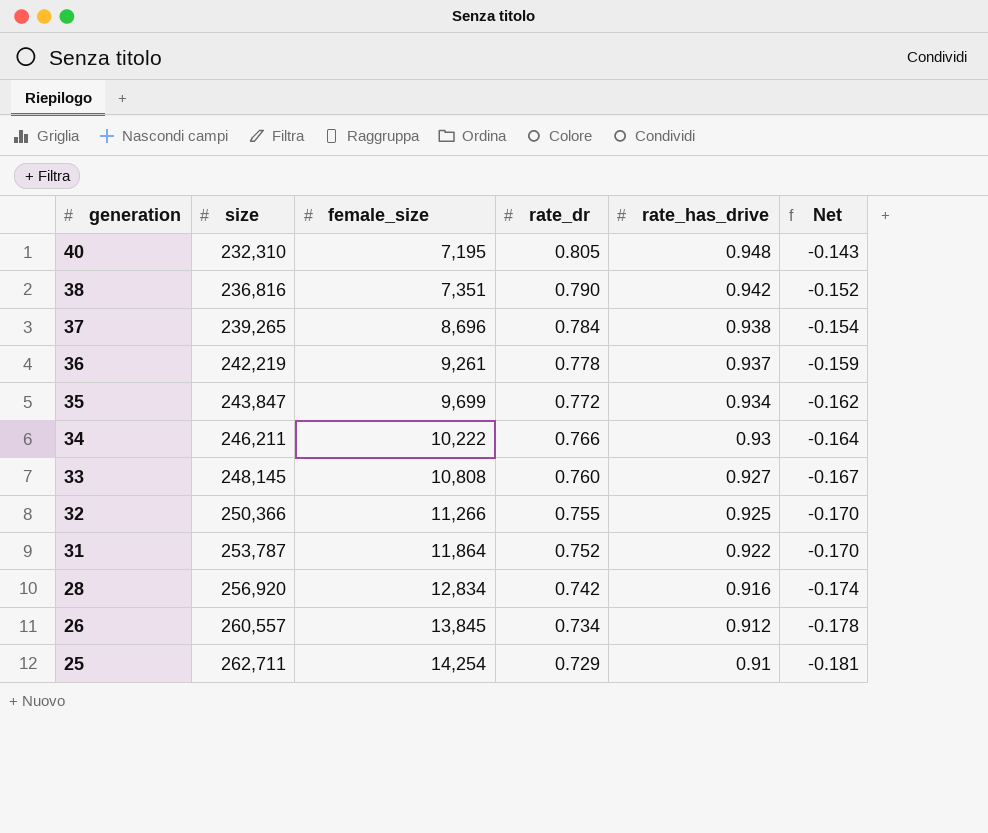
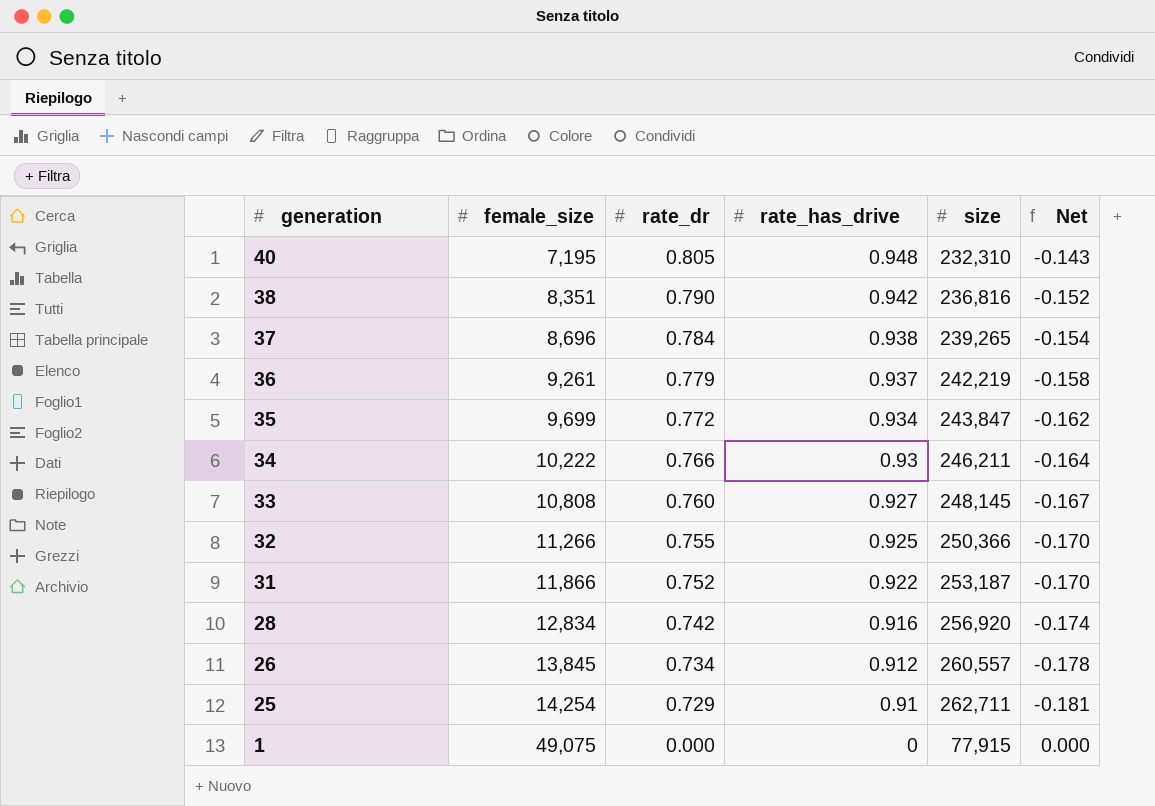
column size | position: 2 -> 5
38 | female_size: 7,351 -> 8,351
36 | rate_dr: 0.778 -> 0.779
36 | Net: -0.159 -> -0.158
31 | female_size: 11,864 -> 11,866
31 | size: 253,787 -> 253,187
row 1: none -> 49,075 | 0.000 | 0 | 77,915 | 0.000

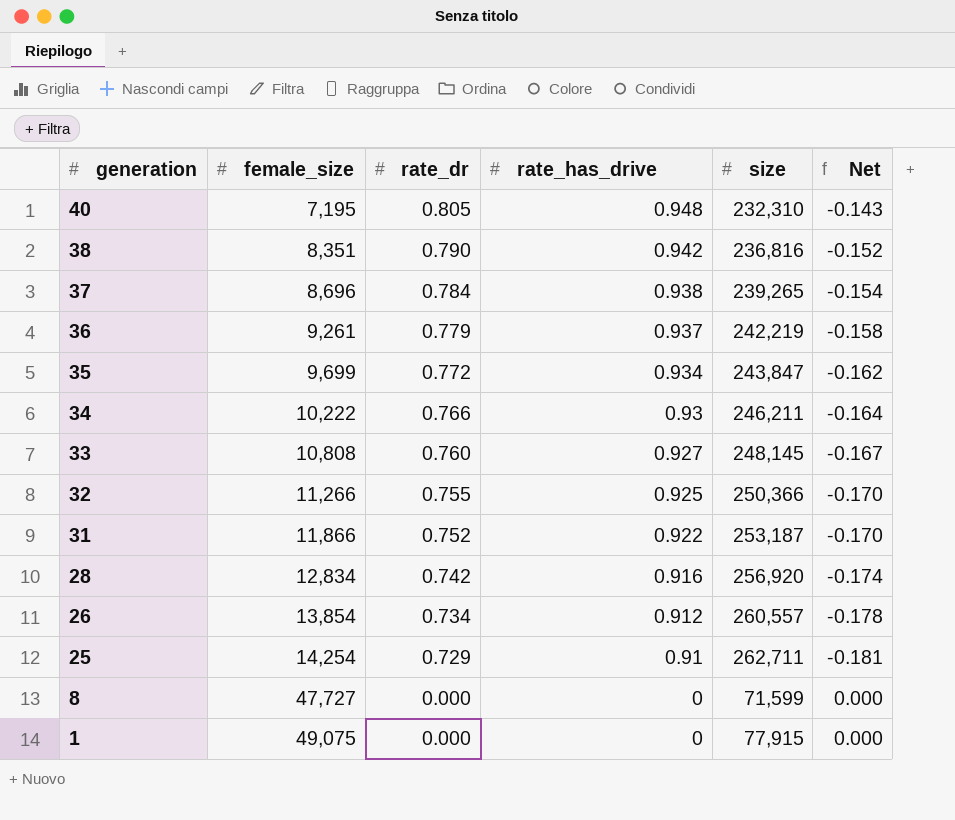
26 | female_size: 13,845 -> 13,854
row 8: none -> 47,727 | 0.000 | 0 | 71,599 | 0.000

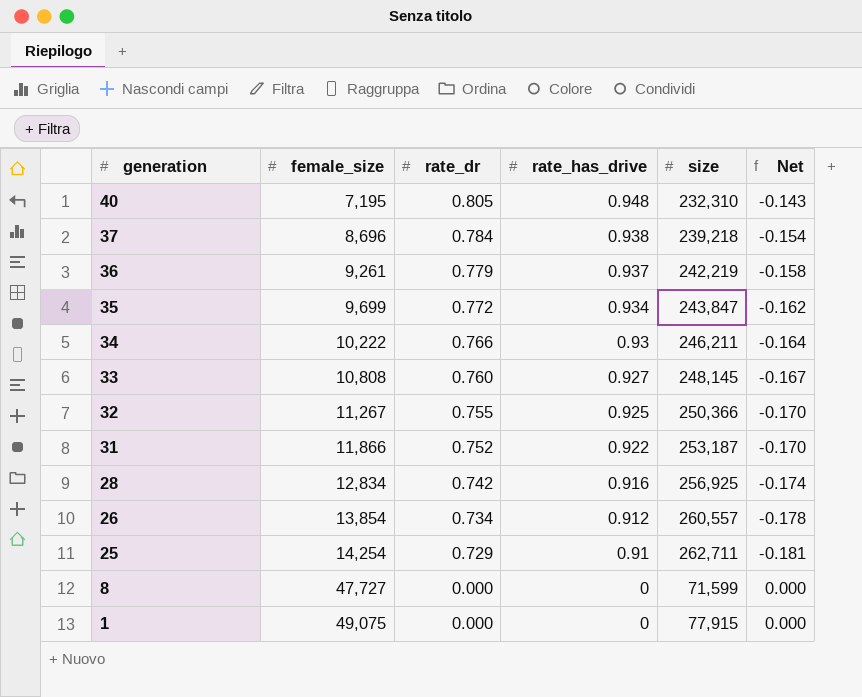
row 38: 8,351 | 0.790 | 0.942 | 236,816 | -0.152 -> none
37 | size: 239,265 -> 239,218
32 | female_size: 11,266 -> 11,267
28 | size: 256,920 -> 256,925

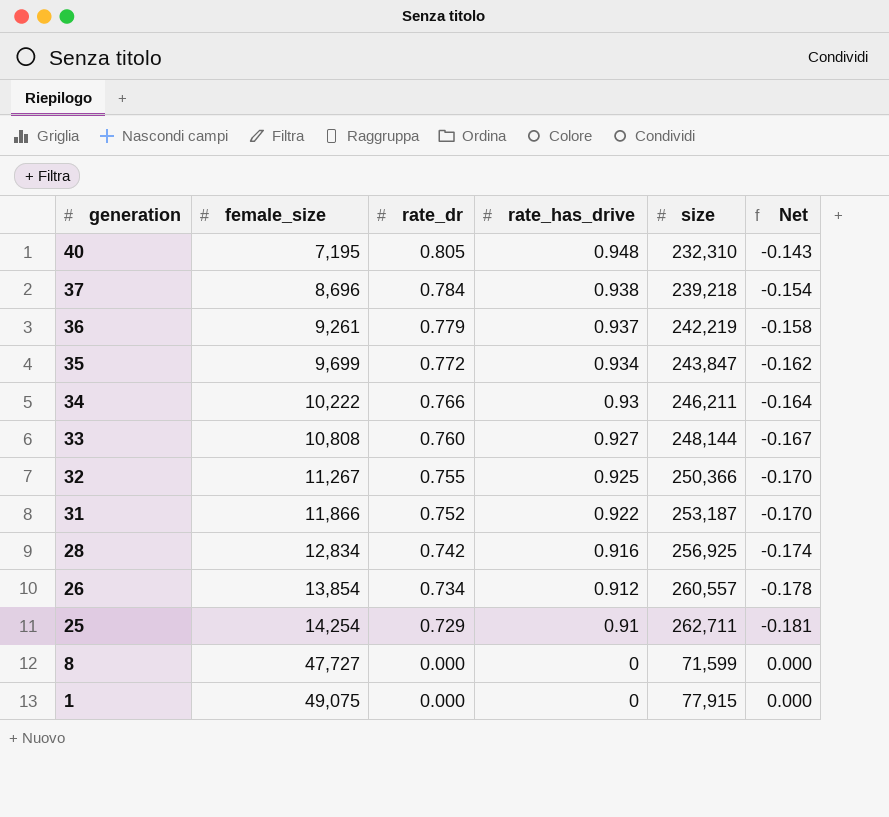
33 | size: 248,145 -> 248,144

